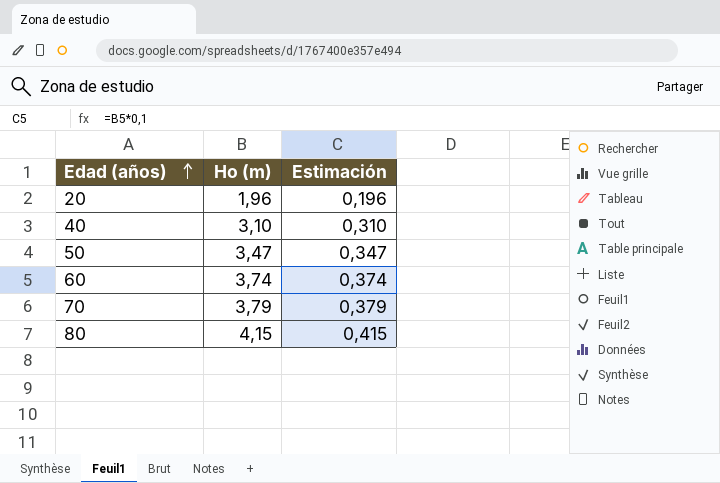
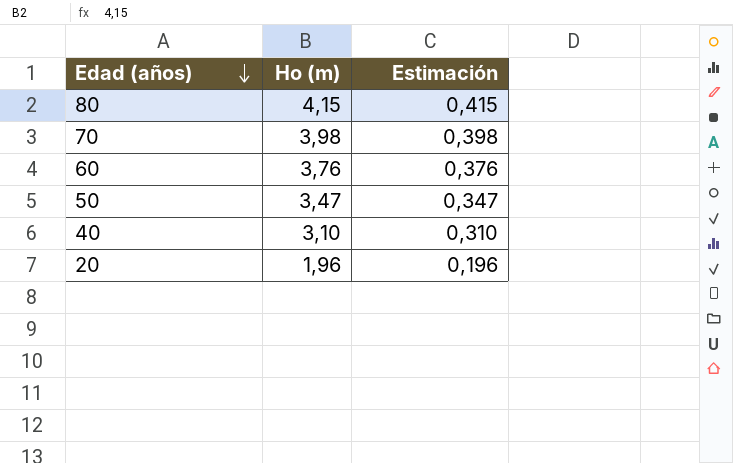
row order: Edad (años) ascending -> Edad (años) descending
70 | Ho (m): 3,79 -> 3,98
70 | Estimación: 0,379 -> 0,398
60 | Ho (m): 3,74 -> 3,76
60 | Estimación: 0,374 -> 0,376

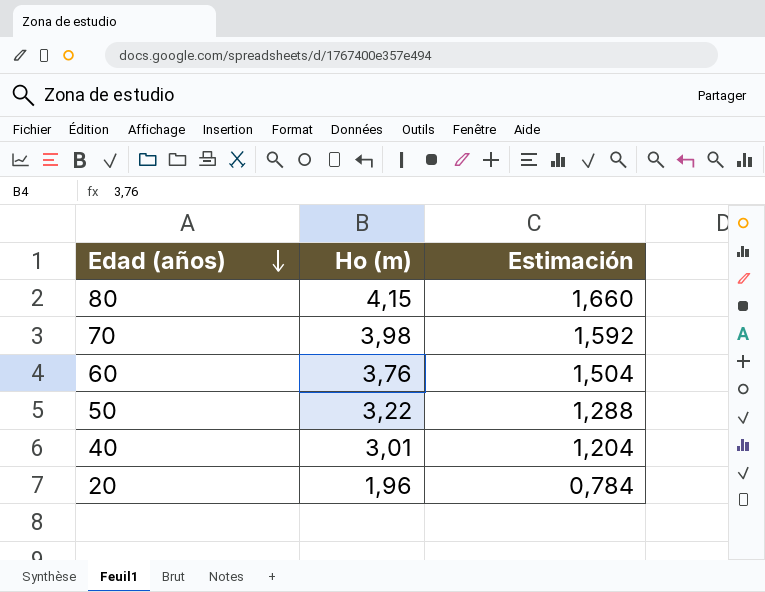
column Estimación | formula: [Ho (m)] * 0,1 -> [Ho (m)] * 0,4
50 | Ho (m): 3,47 -> 3,22
40 | Ho (m): 3,10 -> 3,01

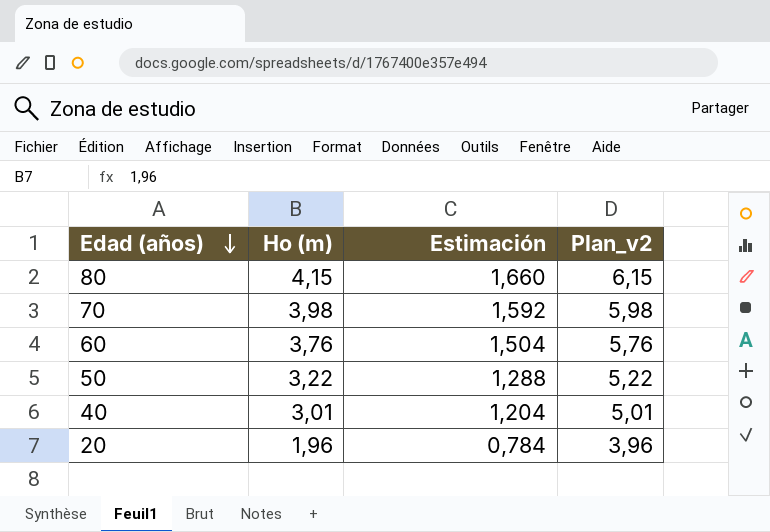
column Plan_v2 | formula: none -> [Ho (m)] + 2

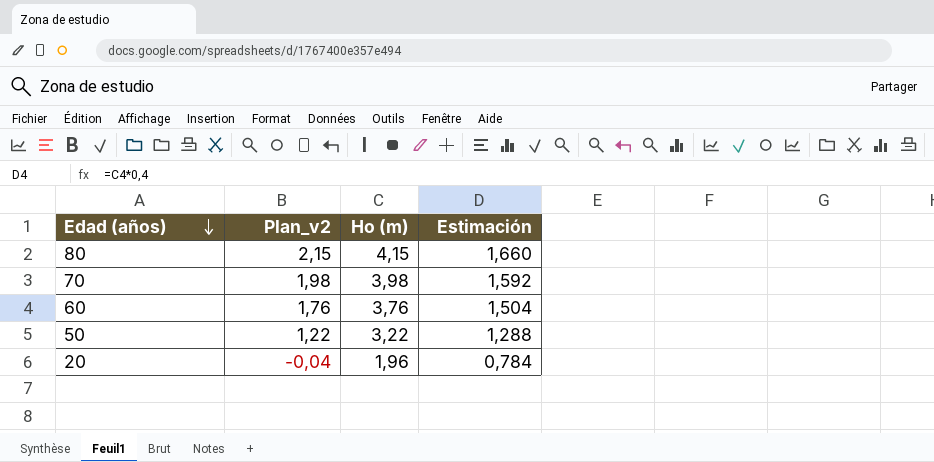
column Plan_v2 | formula: [Ho (m)] + 2 -> [Ho (m)] - 2
column Plan_v2 | position: 4 -> 2
row 40: 3,01 | 1,204 | 5,01 -> none

